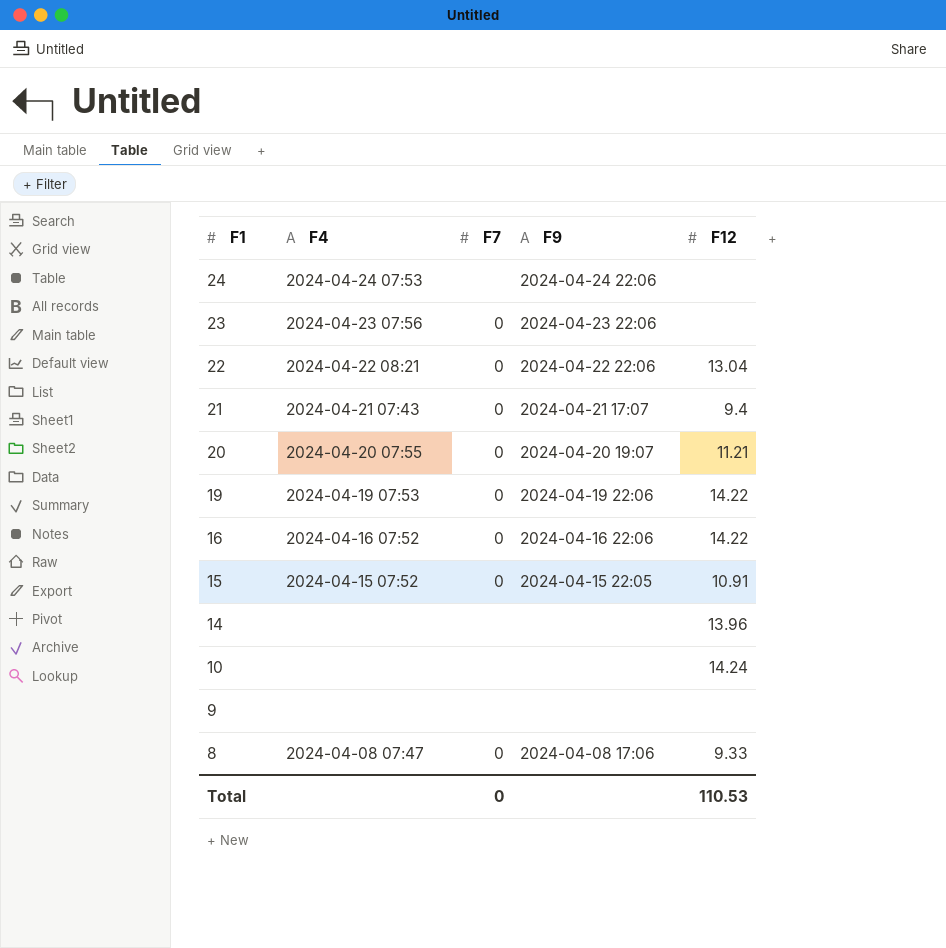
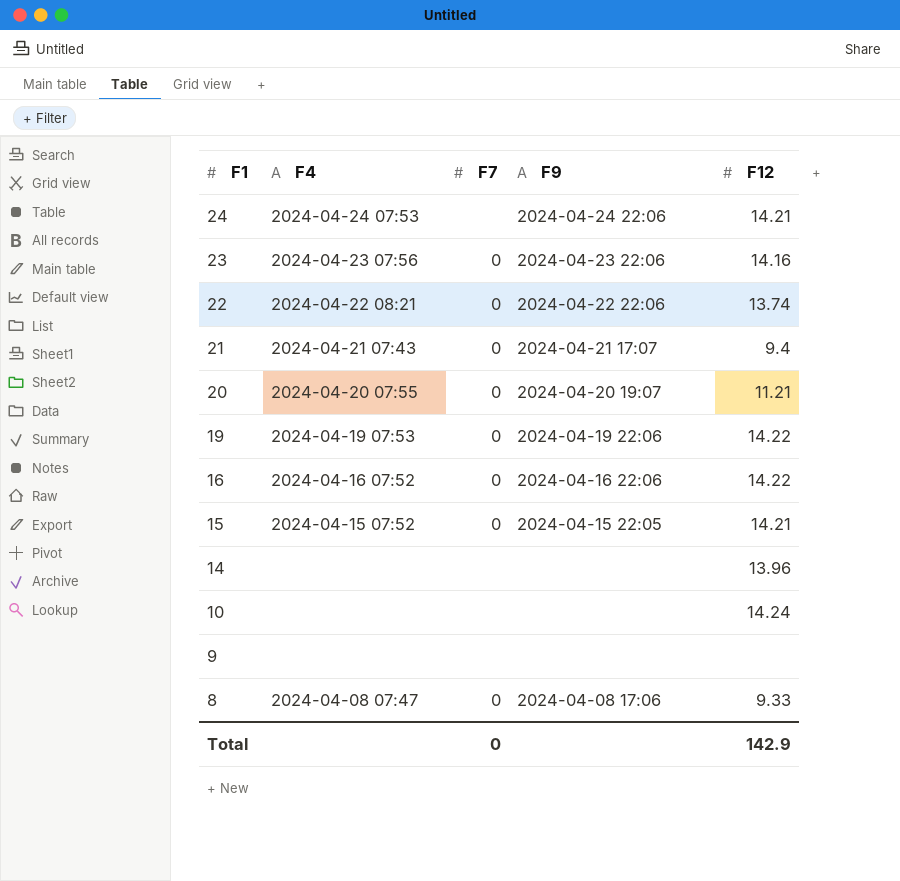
24 | F12: none -> 14.21
23 | F12: none -> 14.16
22 | F12: 13.04 -> 13.74
15 | F12: 10.91 -> 14.21
Total | F12: 110.53 -> 142.9

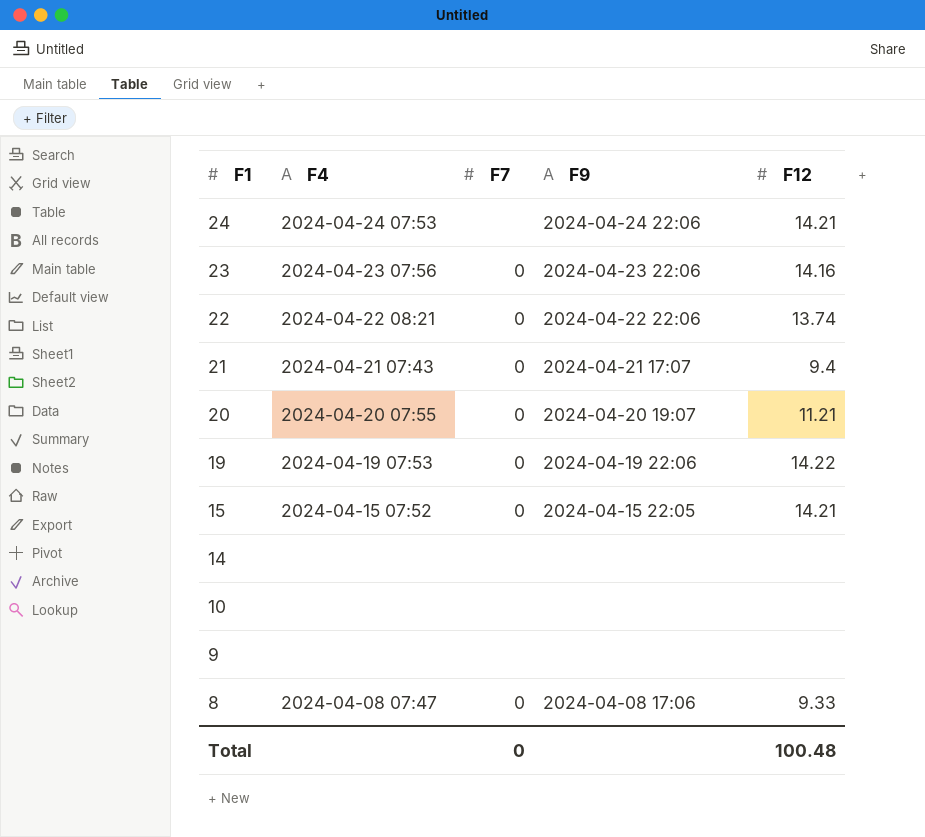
row 16: 2024-04-16 07:52 | 0 | 2024-04-16 22:06 | 14.22 -> none
14 | F12: 13.96 -> none
10 | F12: 14.24 -> none
Total | F12: 142.9 -> 100.48

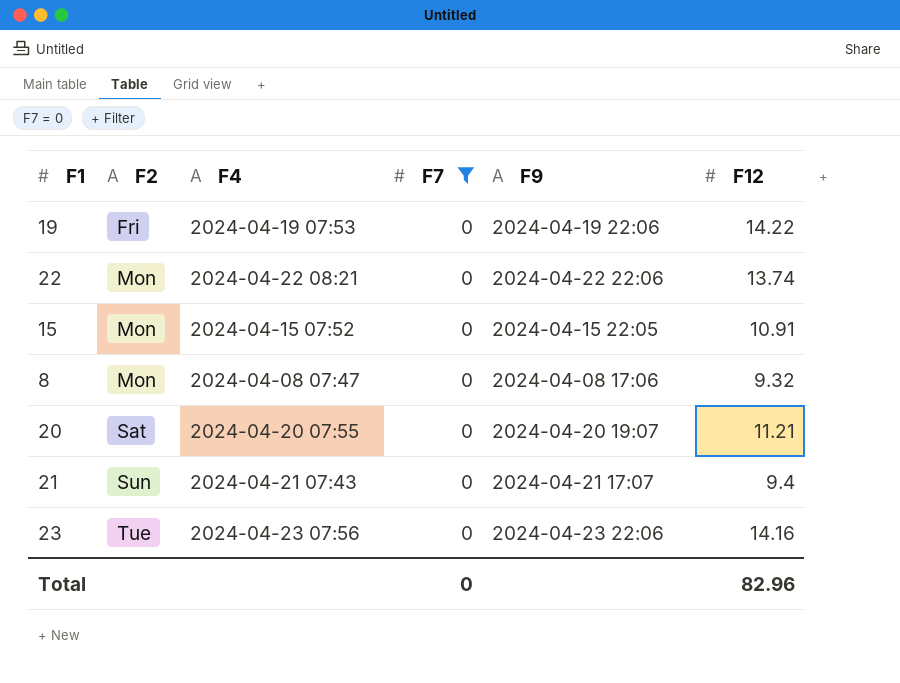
filter: none -> F7 = 0
row order: F1 descending -> F2 ascending
column F2 | position: none -> 2
15 | F12: 14.21 -> 10.91
8 | F12: 9.33 -> 9.32
Total | F12: 100.48 -> 82.96

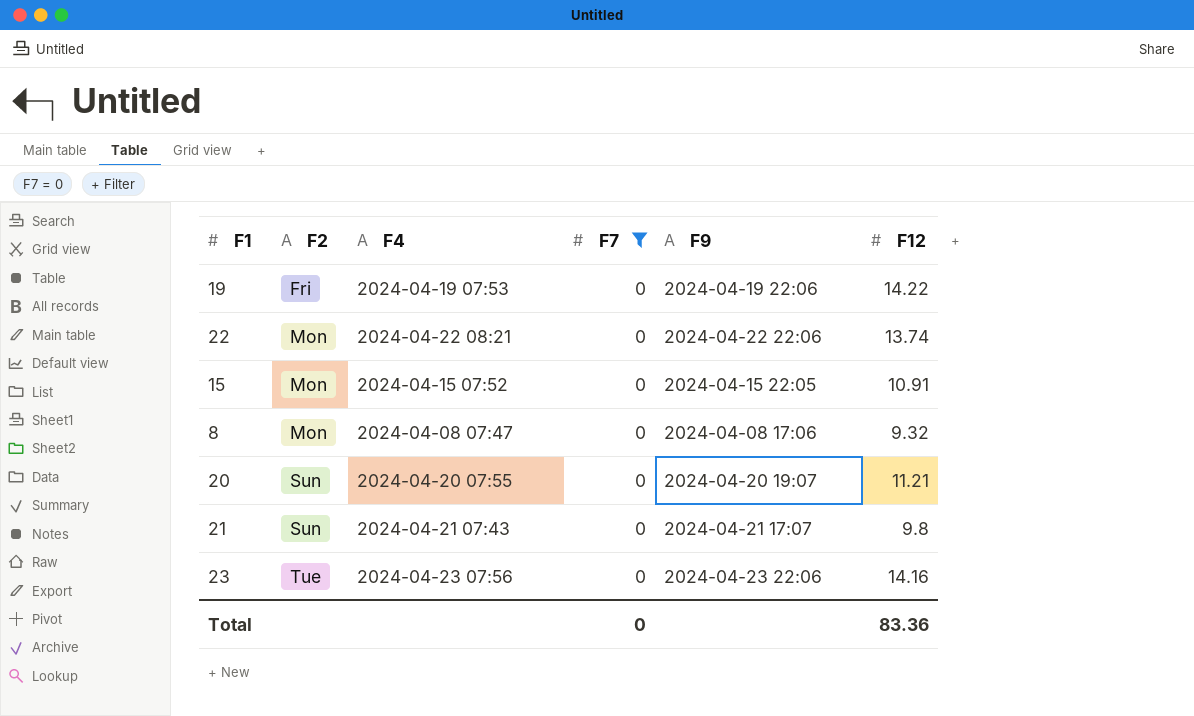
20 | F2: Sat -> Sun
21 | F12: 9.4 -> 9.8
Total | F12: 82.96 -> 83.36

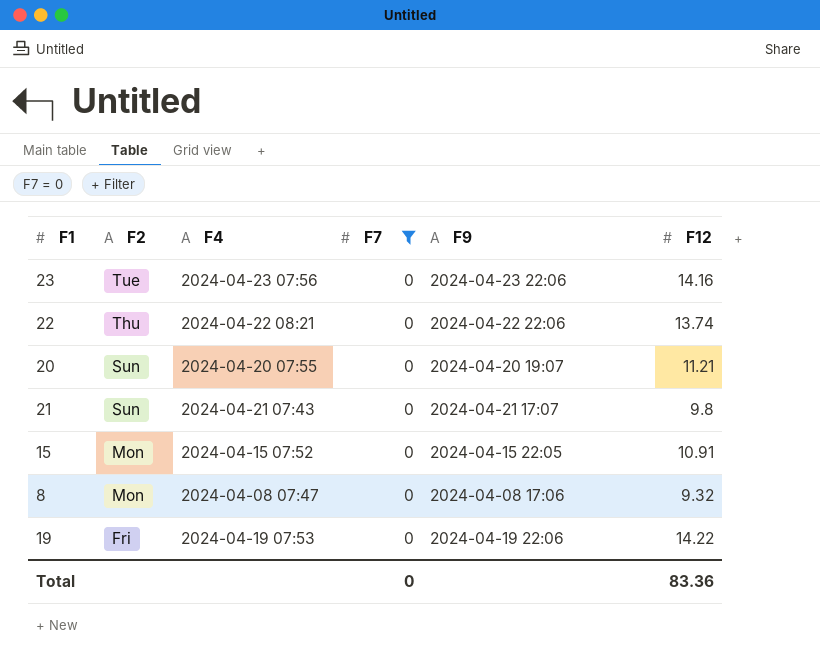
row order: F2 ascending -> F2 descending
22 | F2: Mon -> Thu

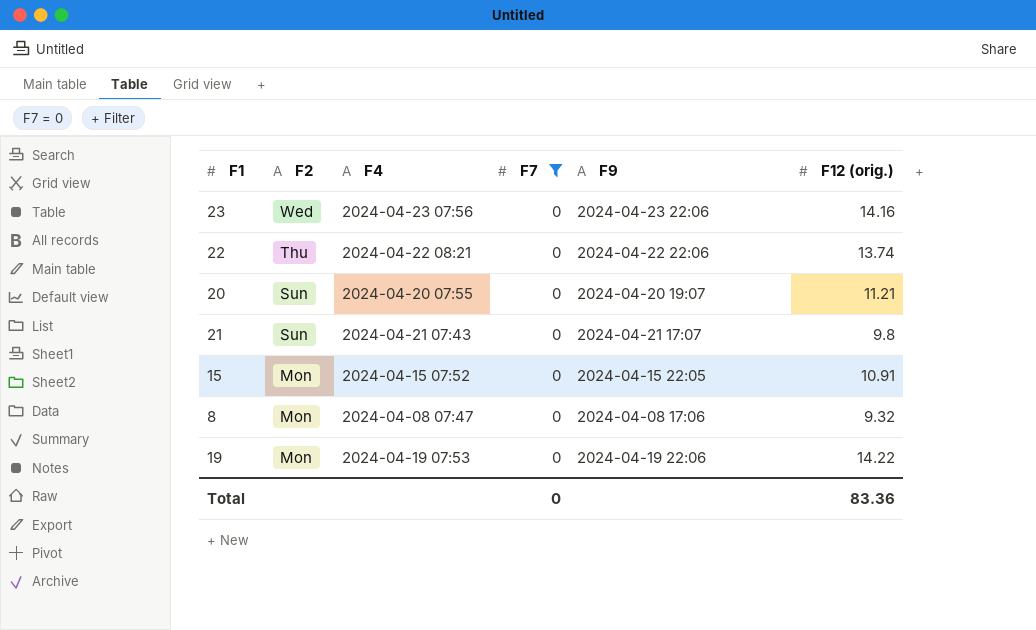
column name: F12 -> F12 (orig.)
23 | F2: Tue -> Wed
19 | F2: Fri -> Mon

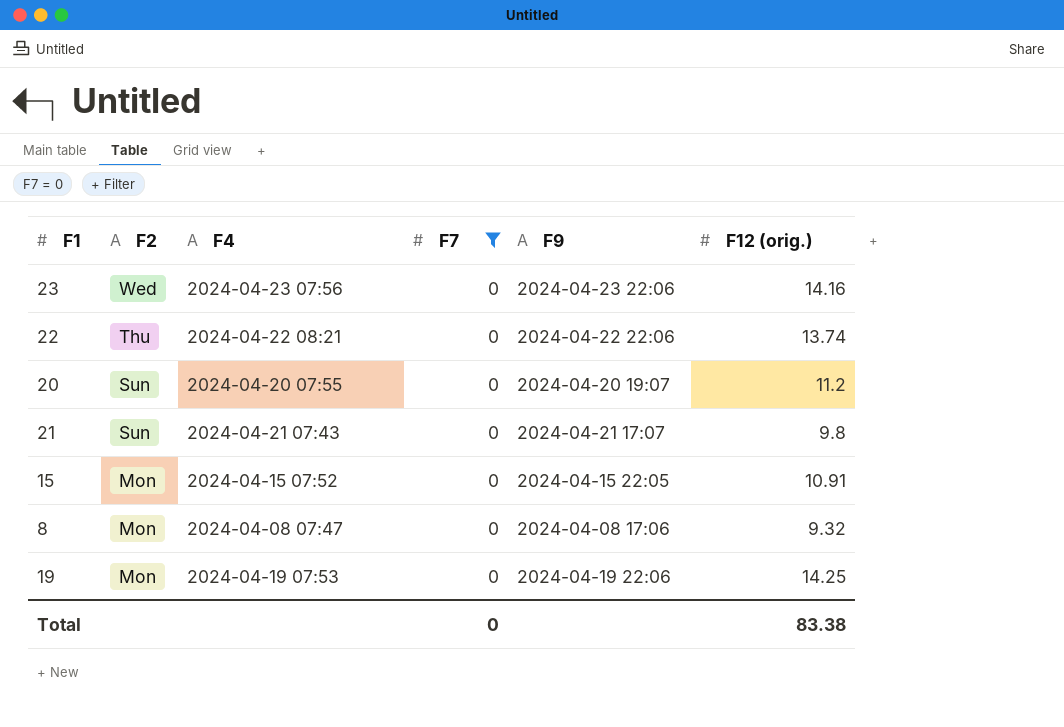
20 | F12 (orig.): 11.21 -> 11.2
19 | F12 (orig.): 14.22 -> 14.25
Total | F12 (orig.): 83.36 -> 83.38

